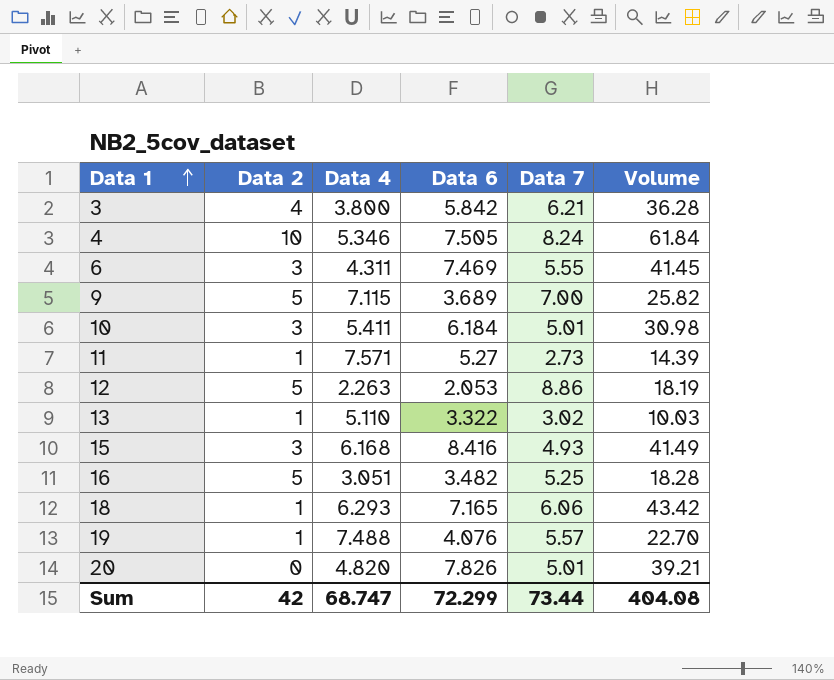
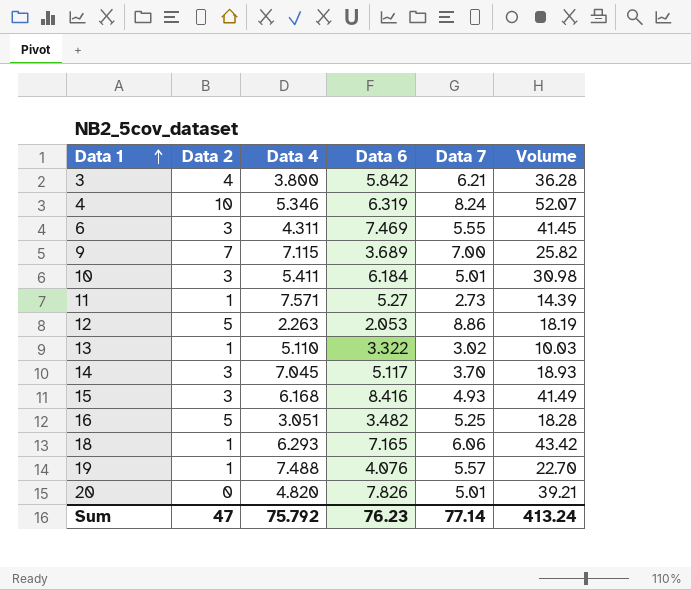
4 | Data 6: 7.505 -> 6.319
4 | Volume: 61.84 -> 52.07
9 | Data 2: 5 -> 7
row 14: none -> 3 | 7.045 | 5.117 | 3.70 | 18.93
Sum | Data 2: 42 -> 47
Sum | Data 4: 68.747 -> 75.792
Sum | Data 6: 72.299 -> 76.23
Sum | Data 7: 73.44 -> 77.14
Sum | Volume: 404.08 -> 413.24

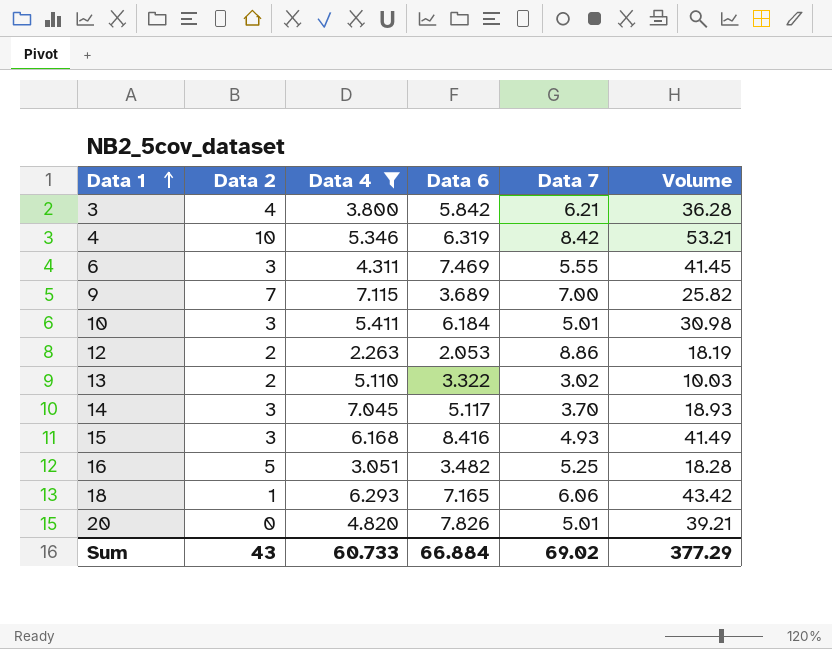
filter: none -> Data 4 <= 7.115
4 | Data 7: 8.24 -> 8.42
4 | Volume: 52.07 -> 53.21
12 | Data 2: 5 -> 2
13 | Data 2: 1 -> 2
Sum | Data 2: 47 -> 43
Sum | Data 4: 75.792 -> 60.733
Sum | Data 6: 76.23 -> 66.884
Sum | Data 7: 77.14 -> 69.02
Sum | Volume: 413.24 -> 377.29

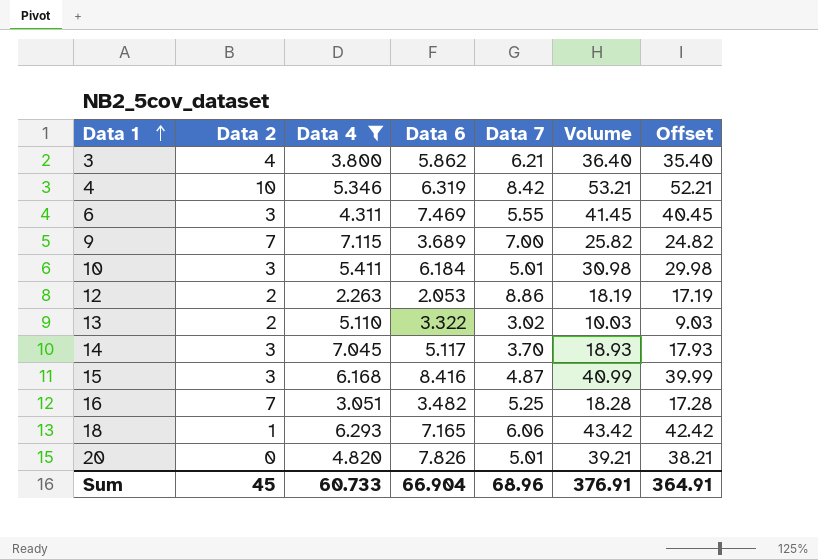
column Offset | formula: none -> [Volume] - 1
3 | Data 6: 5.842 -> 5.862
3 | Volume: 36.28 -> 36.40
15 | Data 7: 4.93 -> 4.87
15 | Volume: 41.49 -> 40.99
16 | Data 2: 5 -> 7
Sum | Data 2: 43 -> 45
Sum | Data 6: 66.884 -> 66.904
Sum | Data 7: 69.02 -> 68.96
Sum | Volume: 377.29 -> 376.91

